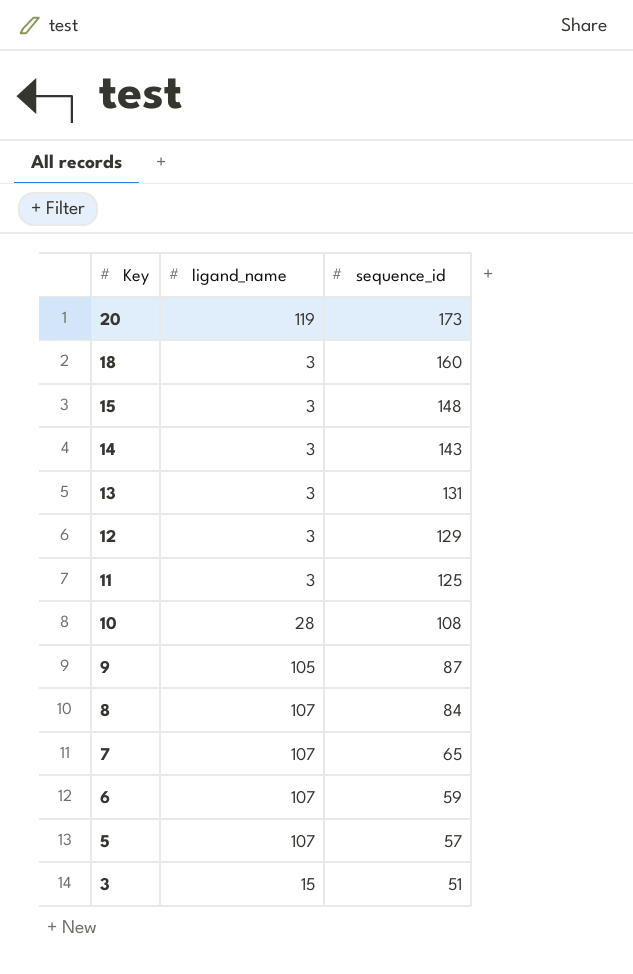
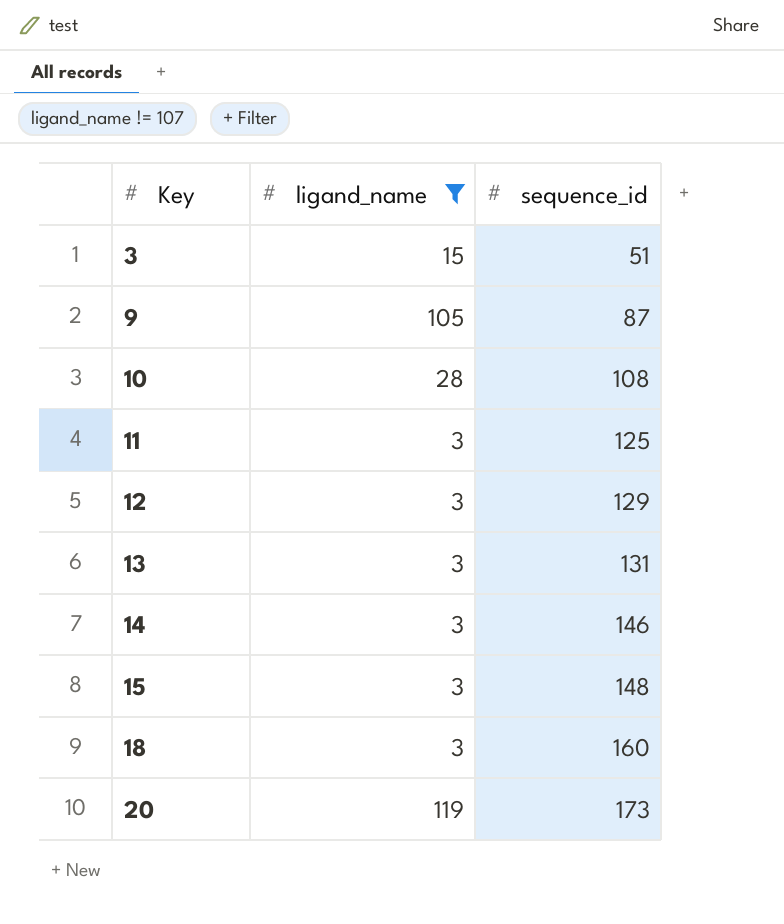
filter: none -> ligand_name != 107
row order: Key descending -> Key ascending
14 | sequence_id: 143 -> 146

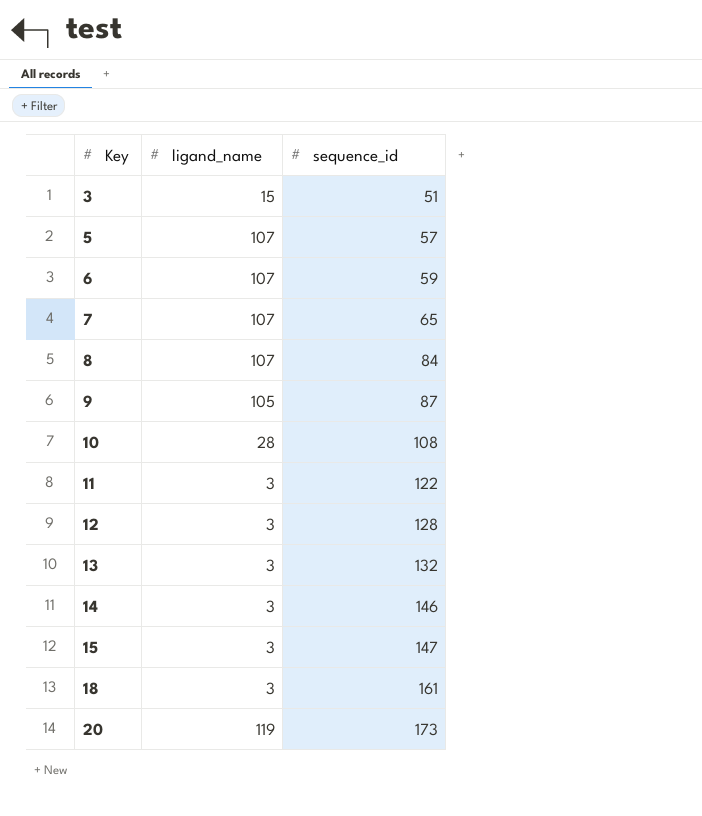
filter: ligand_name != 107 -> none
11 | sequence_id: 125 -> 122
12 | sequence_id: 129 -> 128
13 | sequence_id: 131 -> 132
15 | sequence_id: 148 -> 147
18 | sequence_id: 160 -> 161

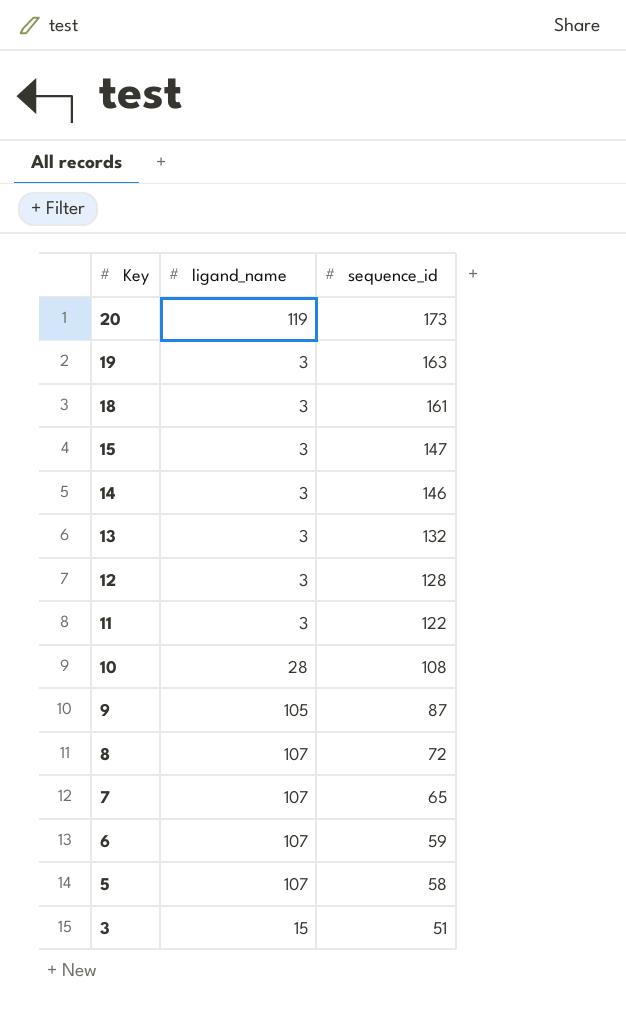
row order: Key ascending -> Key descending
row 19: none -> 3 | 163
8 | sequence_id: 84 -> 72
5 | sequence_id: 57 -> 58

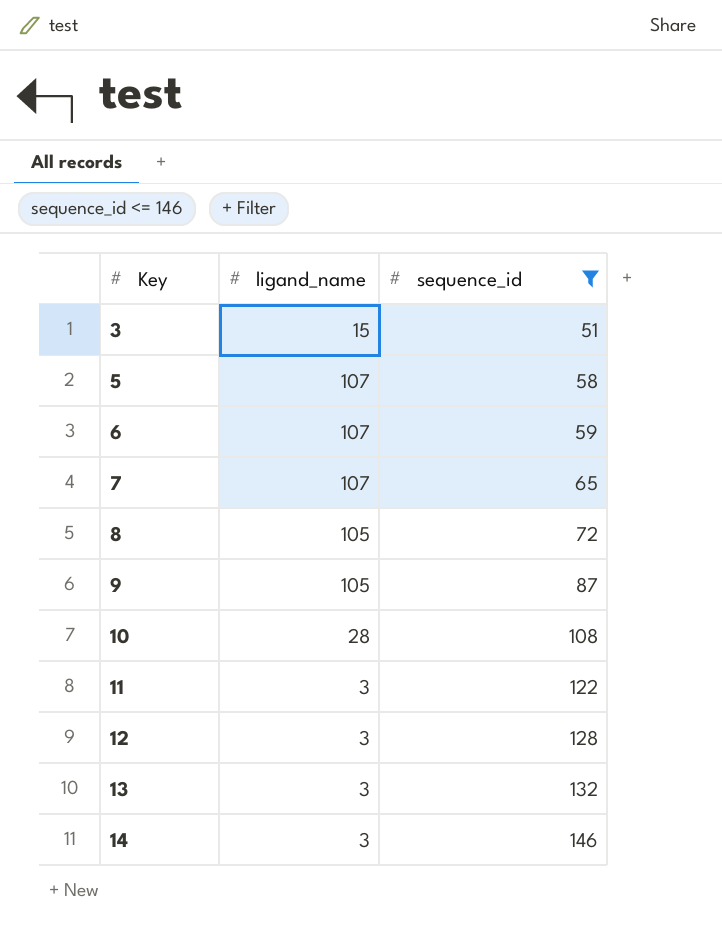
filter: none -> sequence_id <= 146
row order: Key descending -> Key ascending
8 | ligand_name: 107 -> 105

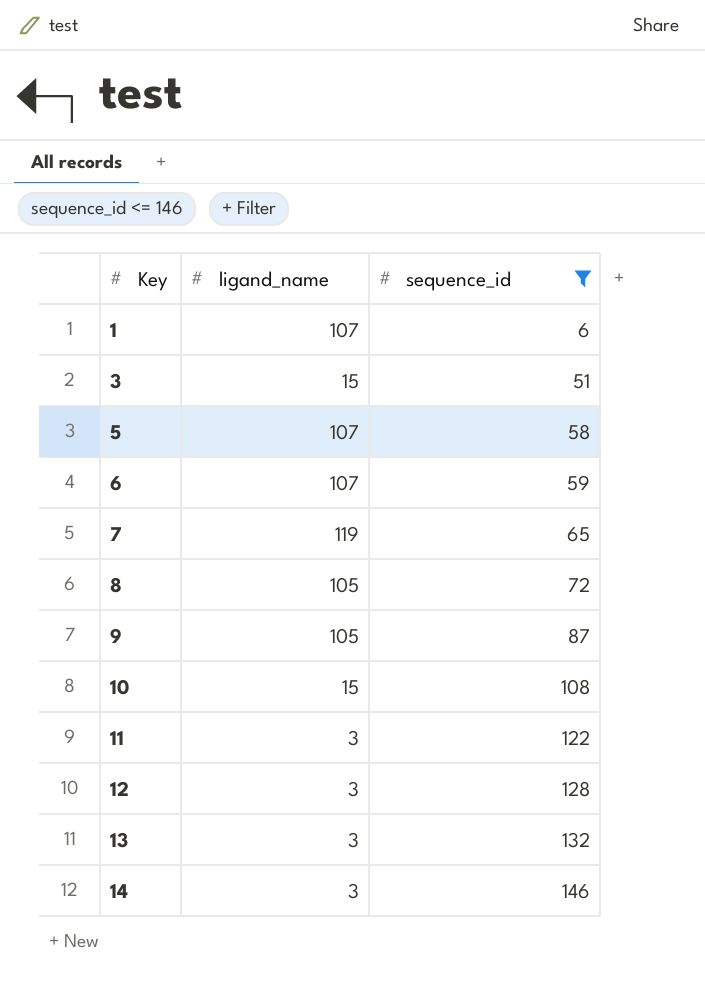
row 1: none -> 107 | 6
7 | ligand_name: 107 -> 119
10 | ligand_name: 28 -> 15

